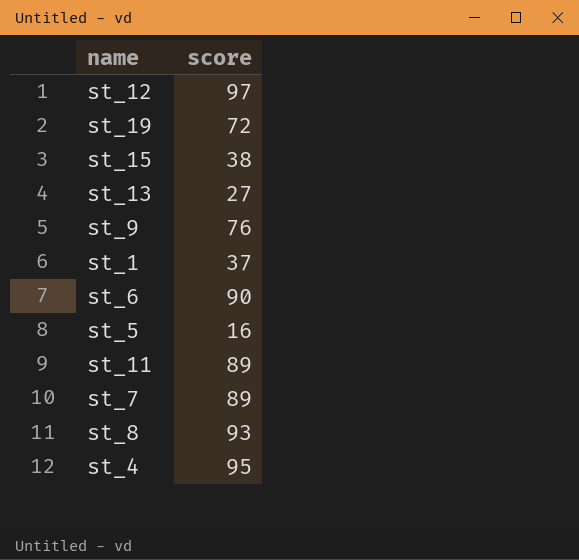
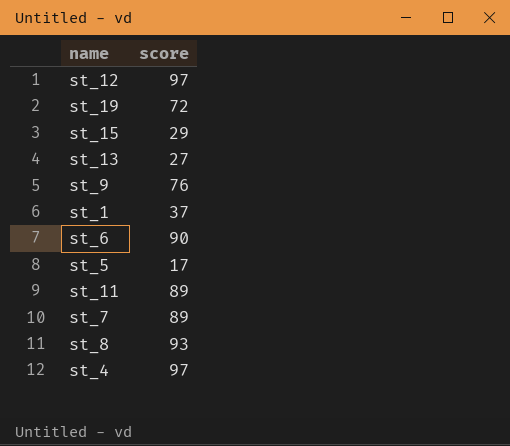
st_15 | score: 38 -> 29
st_5 | score: 16 -> 17
st_4 | score: 95 -> 97

